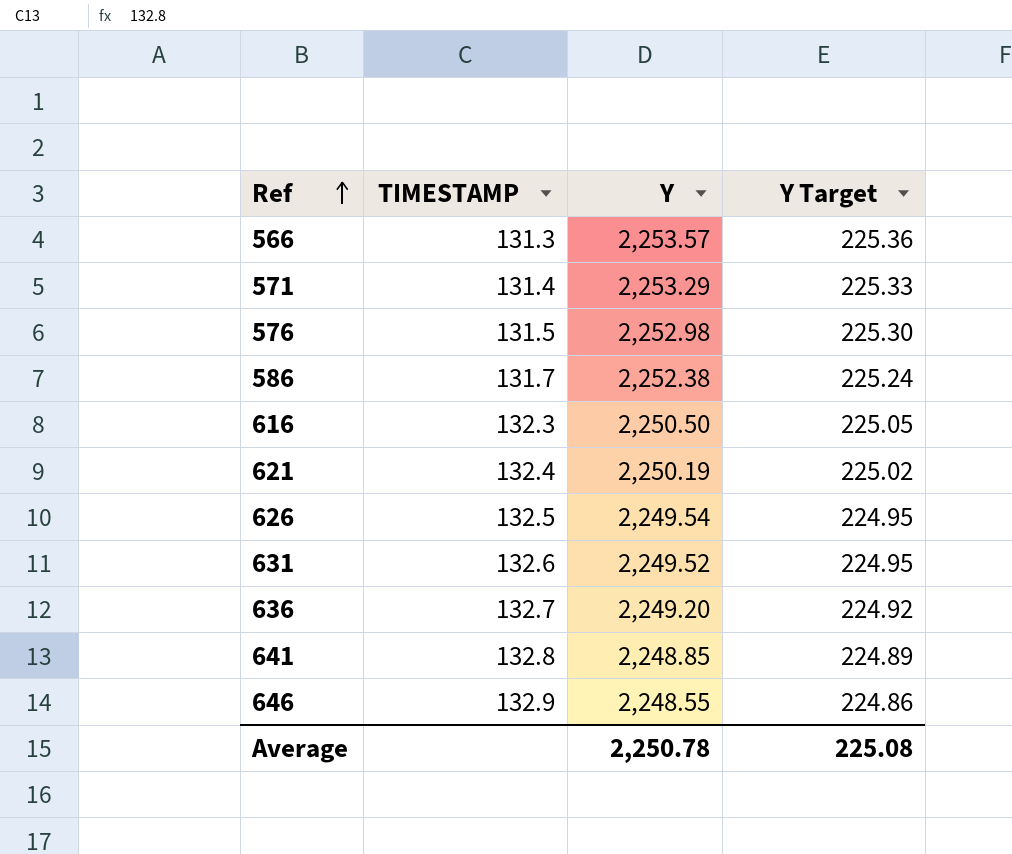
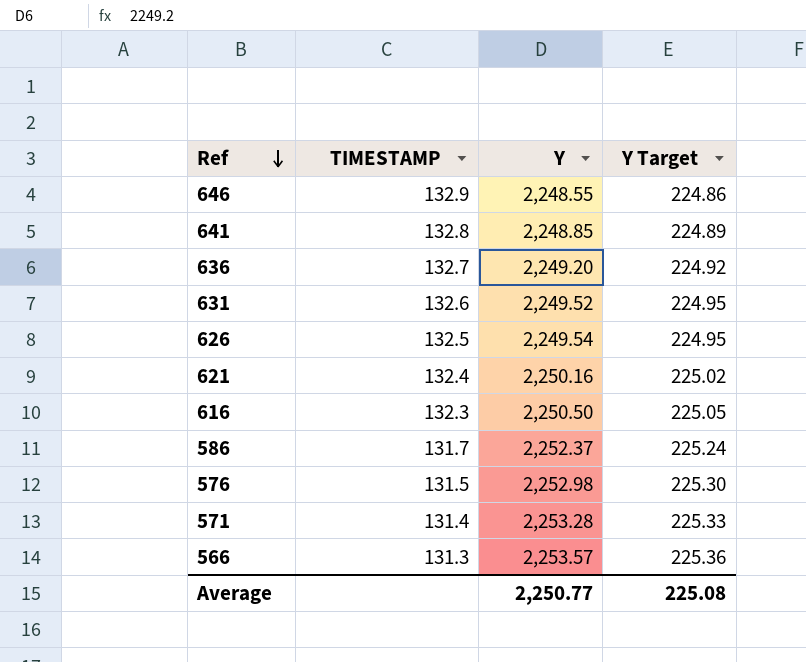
row order: Ref ascending -> Ref descending
621 | Y: 2,250.19 -> 2,250.16
586 | Y: 2,252.38 -> 2,252.37
571 | Y: 2,253.29 -> 2,253.28
Average | Y: 2,250.78 -> 2,250.77

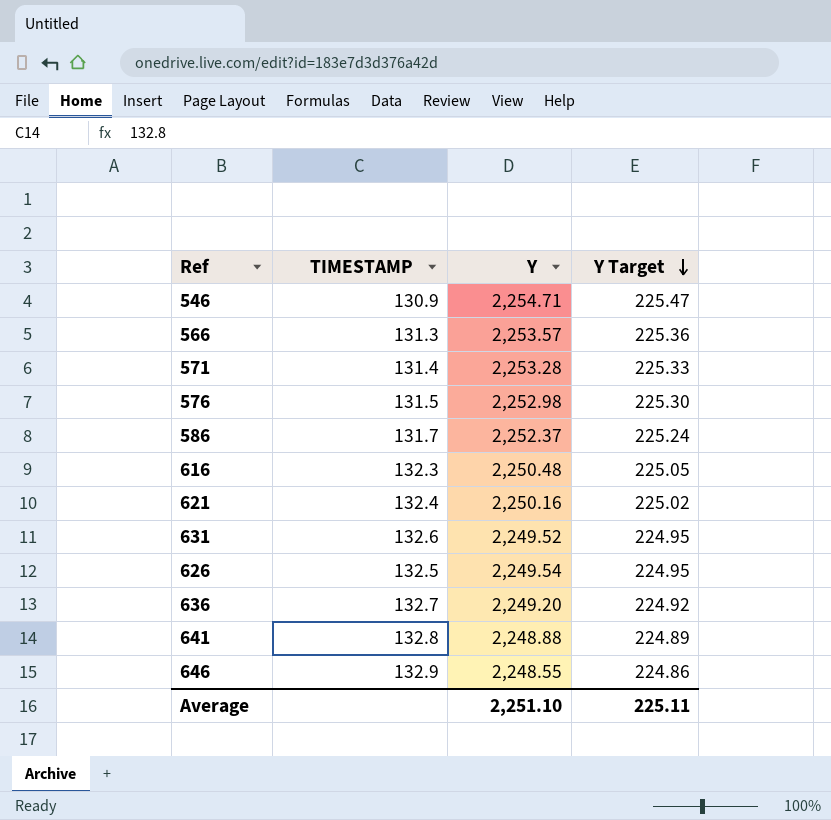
row order: Ref descending -> Y Target descending
row 546: none -> 130.9 | 2,254.71 | 225.47
616 | Y: 2,250.50 -> 2,250.48
641 | Y: 2,248.85 -> 2,248.88
Average | Y: 2,250.77 -> 2,251.10
Average | Y Target: 225.08 -> 225.11

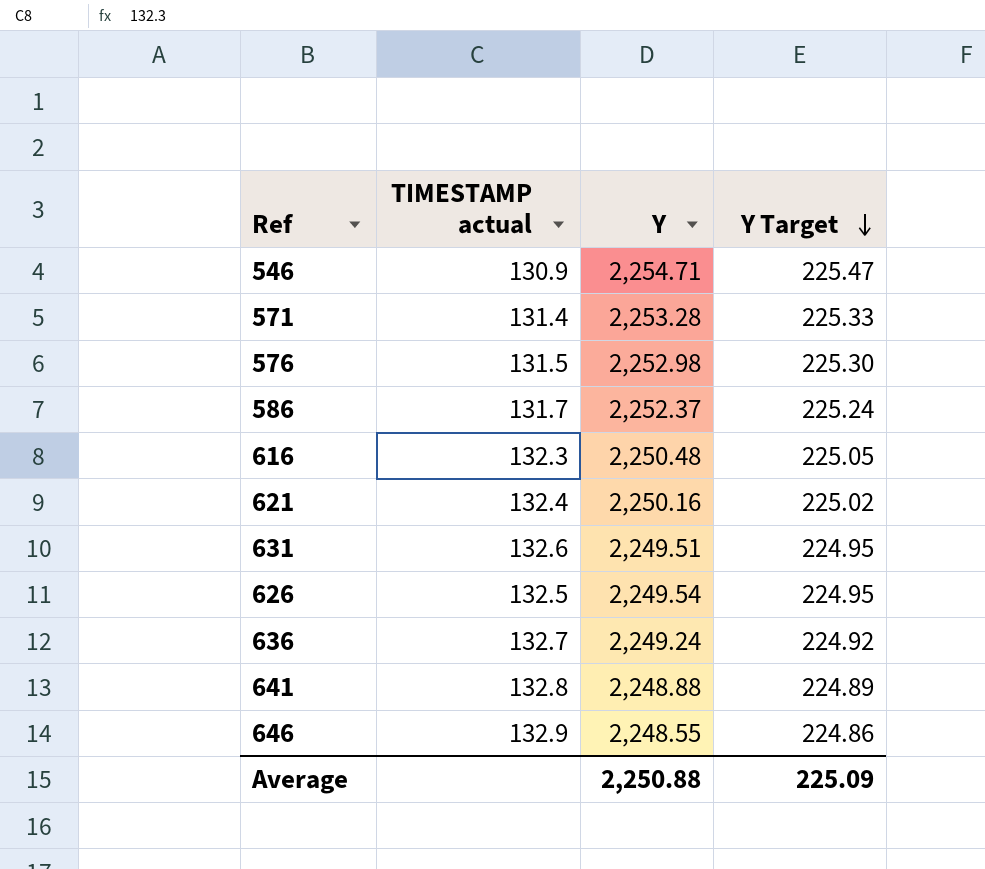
column name: TIMESTAMP -> TIMESTAMP actual
row 566: 131.3 | 2,253.57 | 225.36 -> none
631 | Y: 2,249.52 -> 2,249.51
636 | Y: 2,249.20 -> 2,249.24
Average | Y: 2,251.10 -> 2,250.88
Average | Y Target: 225.11 -> 225.09

